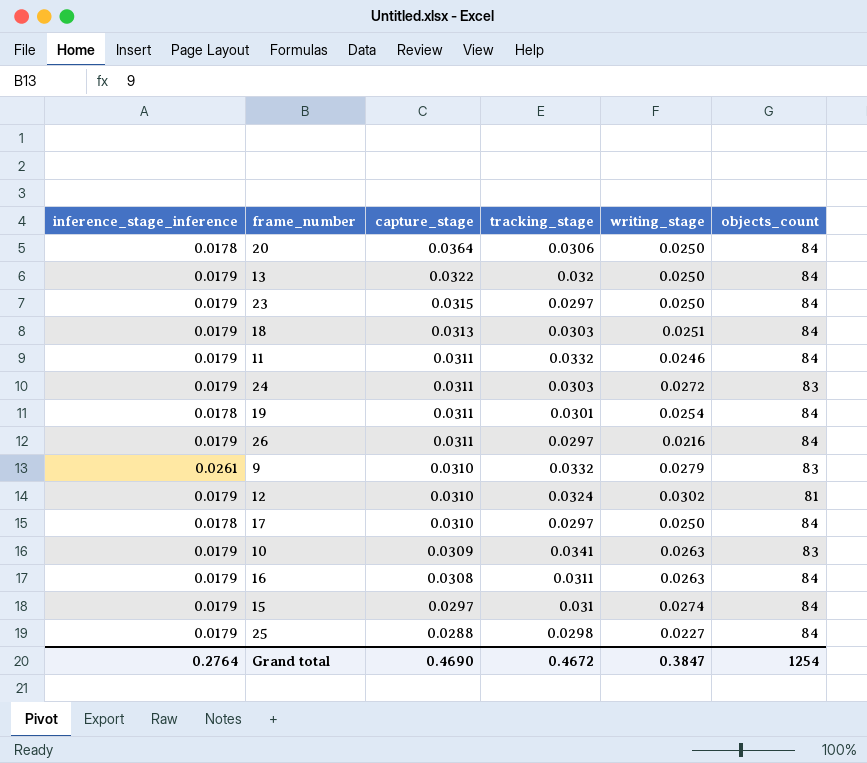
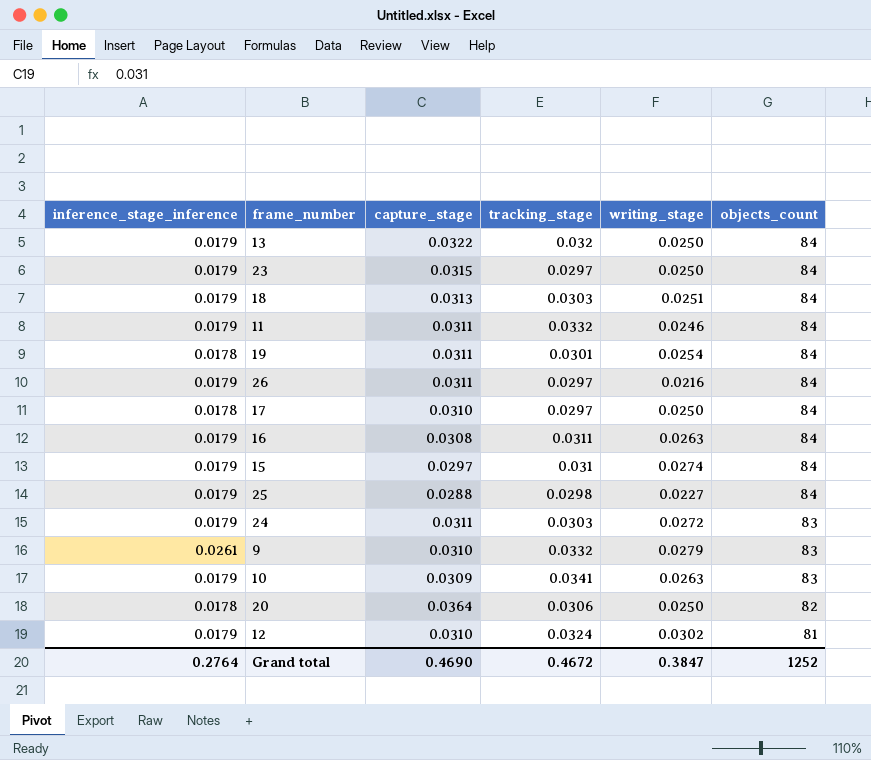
row order: capture_stage descending -> objects_count descending
20 | objects_count: 84 -> 82
Grand total | objects_count: 1254 -> 1252

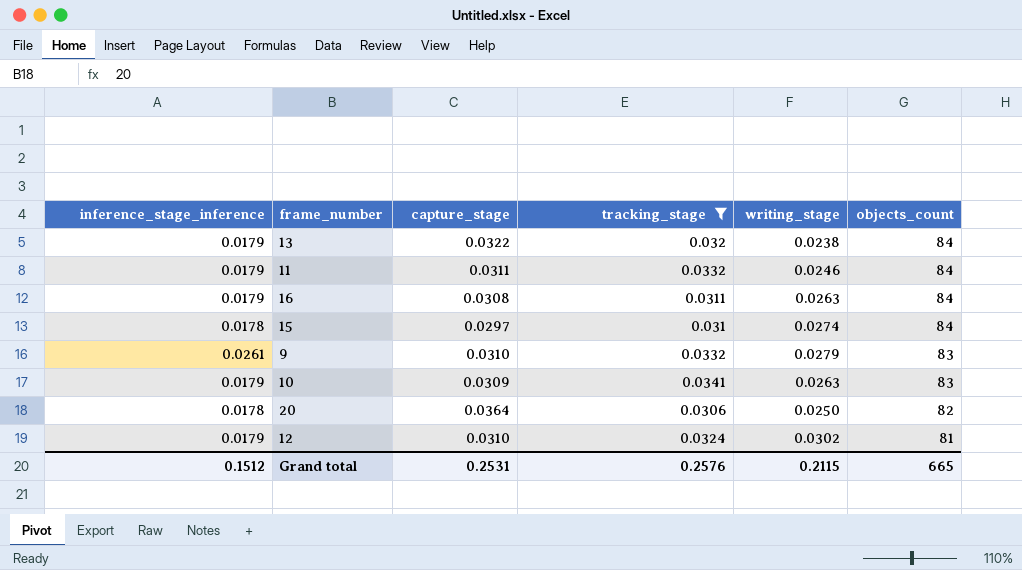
filter: none -> tracking_stage >= 0.0306
13 | writing_stage: 0.0250 -> 0.0238
15 | inference_stage_inference: 0.0179 -> 0.0178
Grand total | inference_stage_inference: 0.2764 -> 0.1512
Grand total | capture_stage: 0.4690 -> 0.2531
Grand total | tracking_stage: 0.4672 -> 0.2576
Grand total | writing_stage: 0.3847 -> 0.2115
Grand total | objects_count: 1252 -> 665

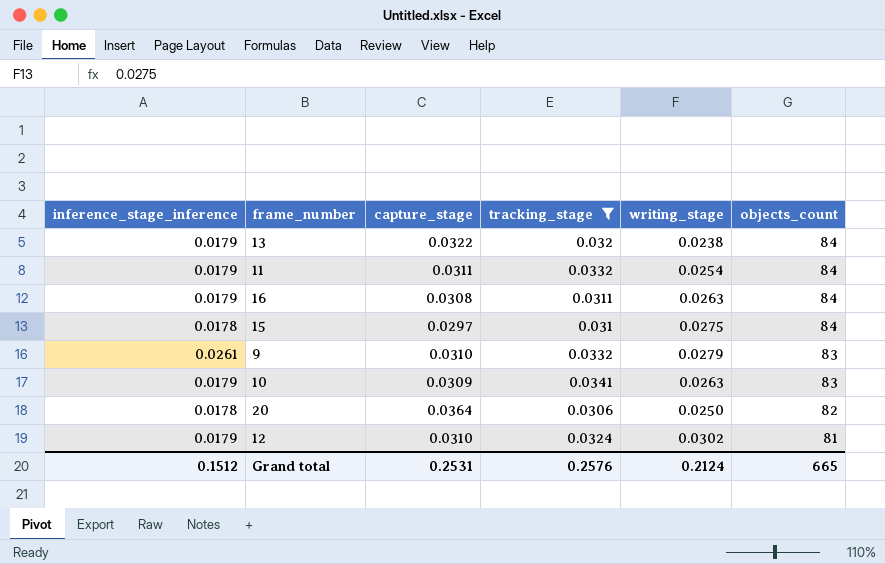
11 | writing_stage: 0.0246 -> 0.0254
15 | writing_stage: 0.0274 -> 0.0275
Grand total | writing_stage: 0.2115 -> 0.2124

